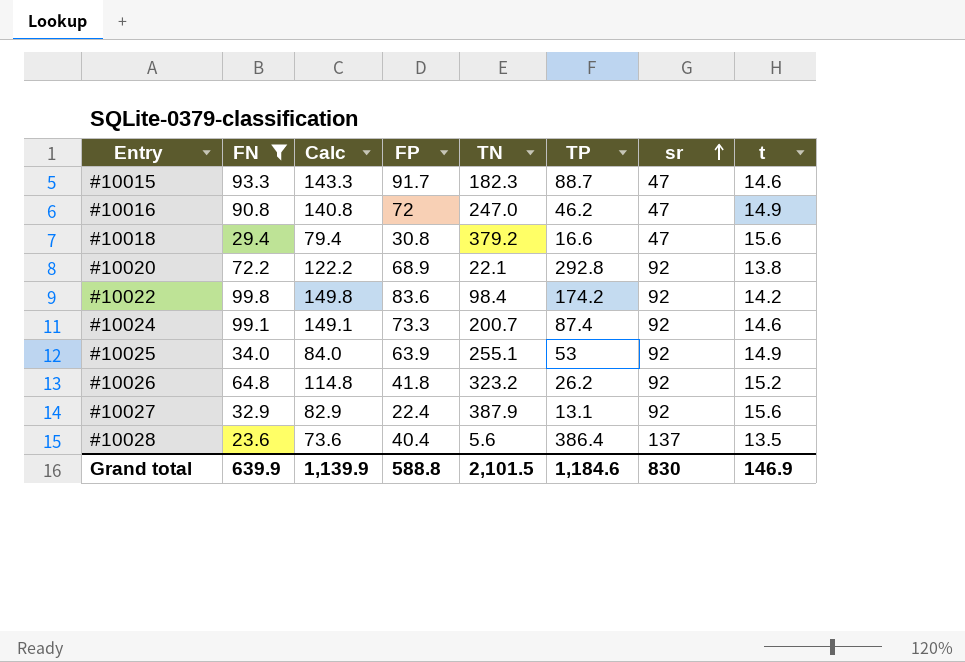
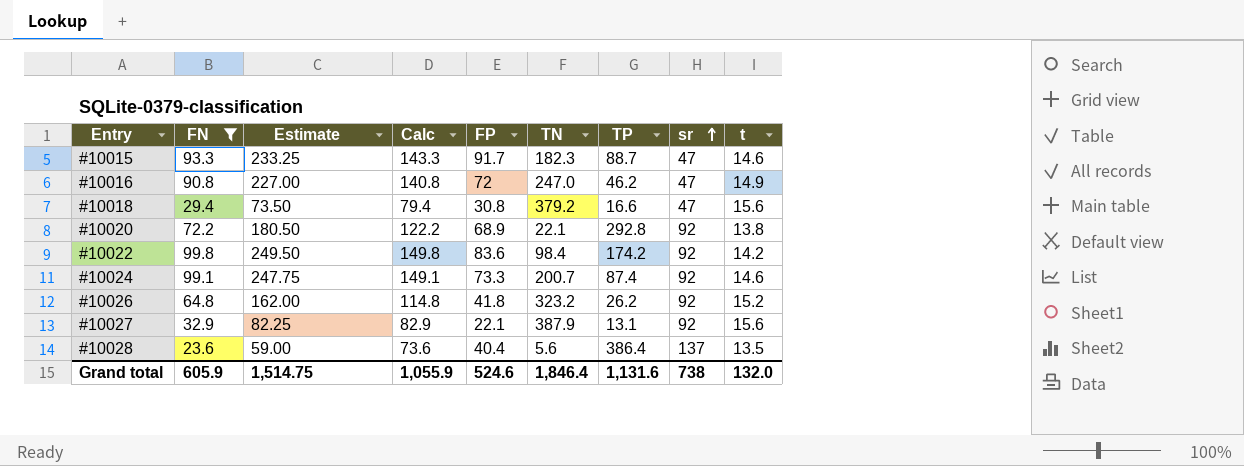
column Estimate | formula: none -> [FN] * 2.5
row #10025: 34.0 | 84.0 | 63.9 | 255.1 | 53 | 92 | 14.9 -> none
#10027 | FP: 22.4 -> 22.1
Grand total | FN: 639.9 -> 605.9
Grand total | Calc: 1,139.9 -> 1,055.9
Grand total | FP: 588.8 -> 524.6
Grand total | TN: 2,101.5 -> 1,846.4
Grand total | TP: 1,184.6 -> 1,131.6
Grand total | sr: 830 -> 738
Grand total | t: 146.9 -> 132.0

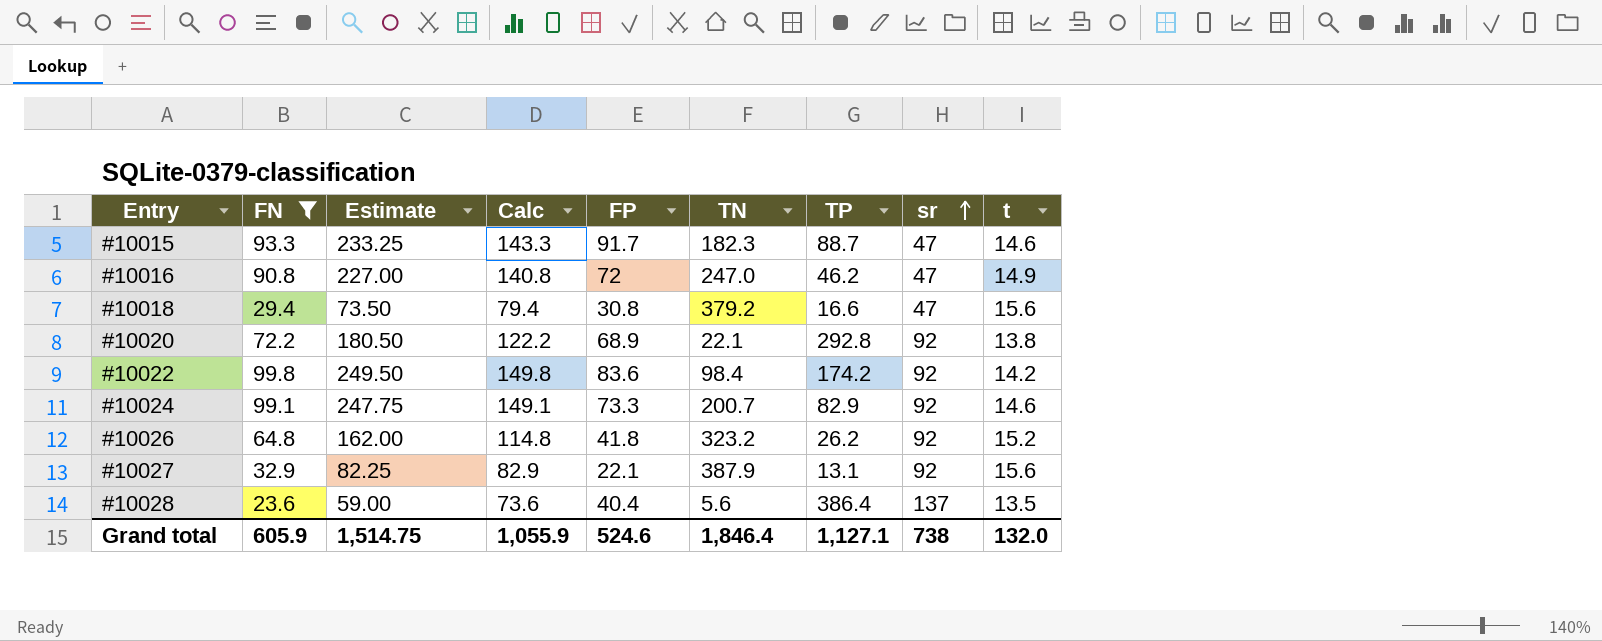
#10024 | TP: 87.4 -> 82.9
Grand total | TP: 1,131.6 -> 1,127.1

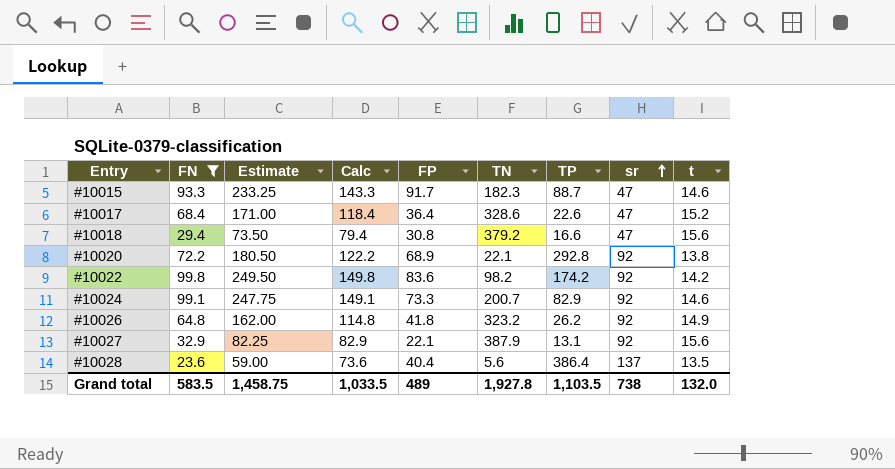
row #10016: 90.8 | 227.00 | 140.8 | 72 | 247.0 | 46.2 | 47 | 14.9 -> none
row #10017: none -> 68.4 | 171.00 | 118.4 | 36.4 | 328.6 | 22.6 | 47 | 15.2
#10022 | TN: 98.4 -> 98.2
#10026 | t: 15.2 -> 14.9
Grand total | FN: 605.9 -> 583.5
Grand total | Estimate: 1,514.75 -> 1,458.75
Grand total | Calc: 1,055.9 -> 1,033.5
Grand total | FP: 524.6 -> 489
Grand total | TN: 1,846.4 -> 1,927.8
Grand total | TP: 1,127.1 -> 1,103.5

